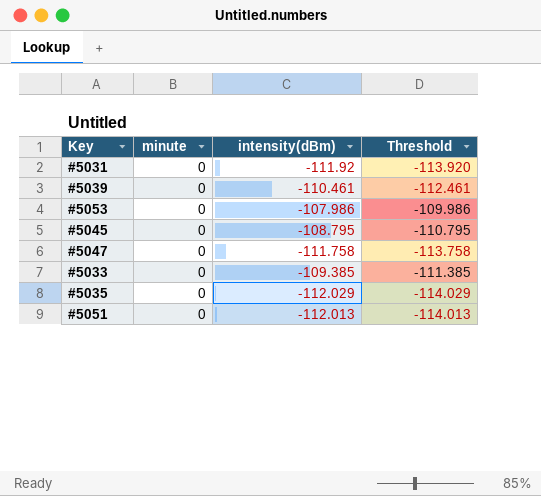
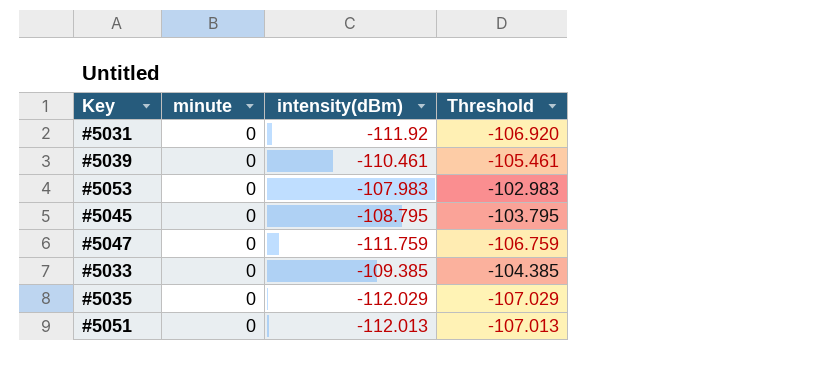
column Threshold | formula: [intensity(dBm)] - 2 -> [intensity(dBm)] + 5
#5053 | intensity(dBm): -107.986 -> -107.983
#5047 | intensity(dBm): -111.758 -> -111.759

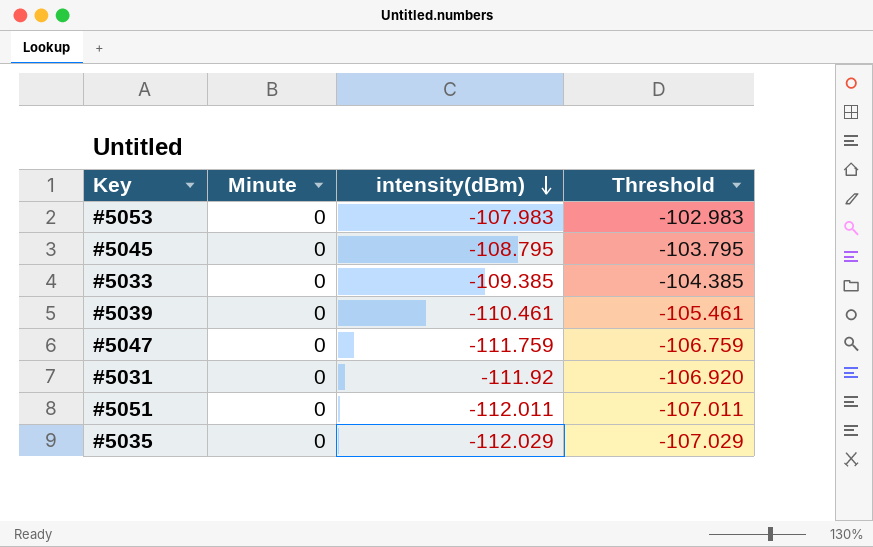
row order: none -> intensity(dBm) descending
column name: minute -> Minute
#5051 | intensity(dBm): -112.013 -> -112.011
#5051 | Threshold: -107.013 -> -107.011

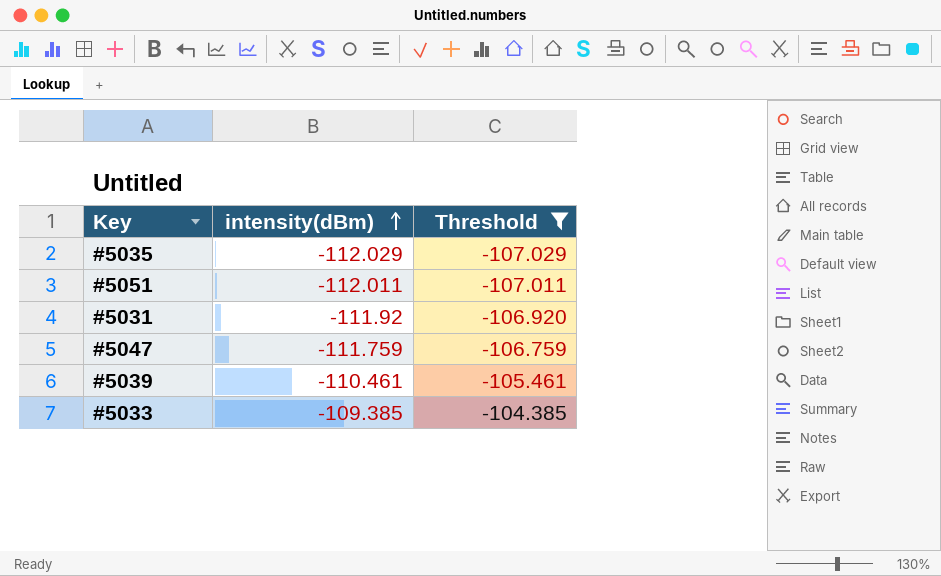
filter: none -> Threshold <= -104.385
row order: intensity(dBm) descending -> intensity(dBm) ascending
column Minute | position: 2 -> none

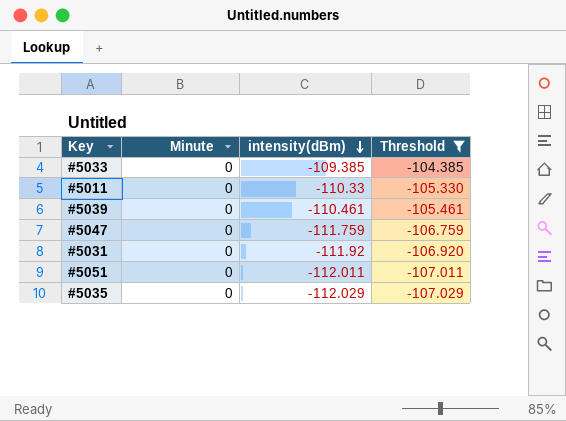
row order: intensity(dBm) ascending -> intensity(dBm) descending
column Minute | position: none -> 2
row #5011: none -> 0 | -110.33 | -105.330

